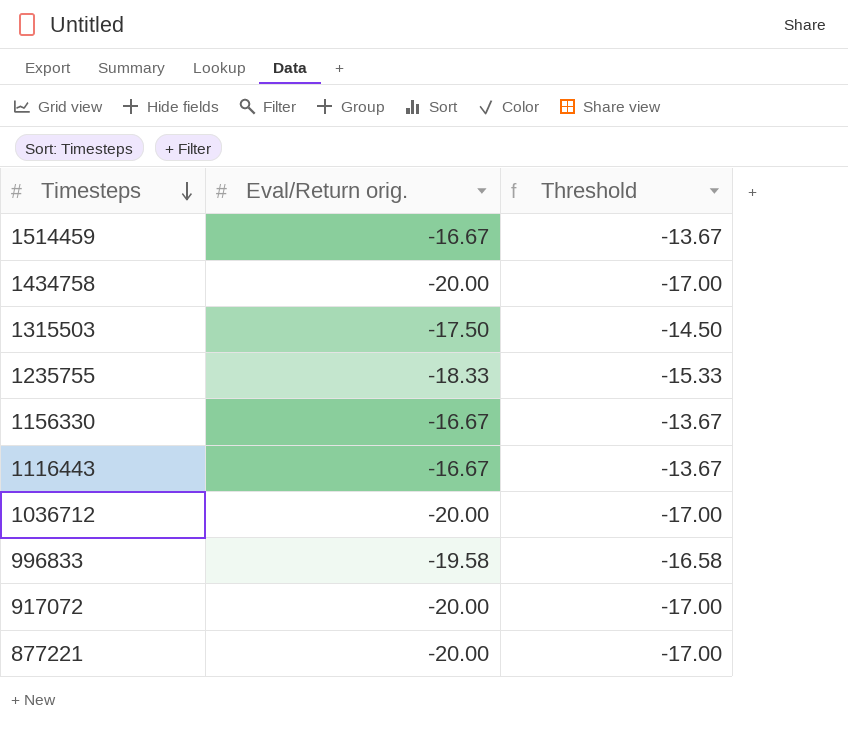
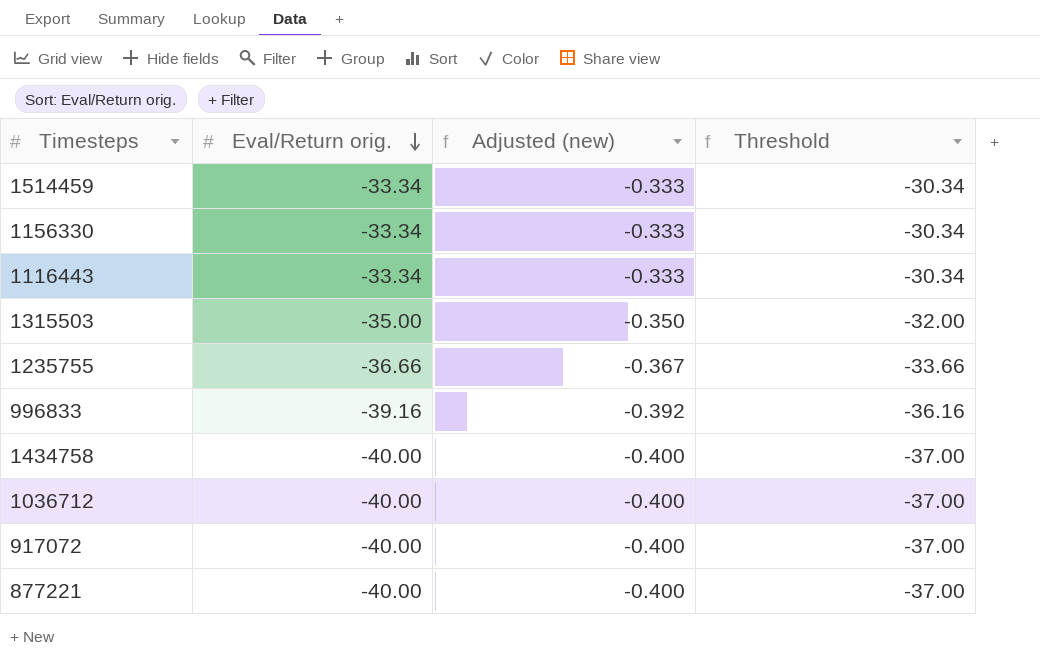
row order: Timesteps descending -> Eval/Return orig. descending
column Adjusted (new) | formula: none -> [Eval/Return orig.] * 0.01
1514459 | Eval/Return orig.: -16.67 -> -33.34
1514459 | Threshold: -13.67 -> -30.34
1156330 | Eval/Return orig.: -16.67 -> -33.34
1156330 | Threshold: -13.67 -> -30.34
1116443 | Eval/Return orig.: -16.67 -> -33.34
1116443 | Threshold: -13.67 -> -30.34
1315503 | Eval/Return orig.: -17.50 -> -35.00
1315503 | Threshold: -14.50 -> -32.00
1235755 | Eval/Return orig.: -18.33 -> -36.66
1235755 | Threshold: -15.33 -> -33.66
996833 | Eval/Return orig.: -19.58 -> -39.16
996833 | Threshold: -16.58 -> -36.16
1434758 | Eval/Return orig.: -20.00 -> -40.00
1434758 | Threshold: -17.00 -> -37.00
1036712 | Eval/Return orig.: -20.00 -> -40.00
1036712 | Threshold: -17.00 -> -37.00
917072 | Eval/Return orig.: -20.00 -> -40.00
917072 | Threshold: -17.00 -> -37.00
877221 | Eval/Return orig.: -20.00 -> -40.00
877221 | Threshold: -17.00 -> -37.00

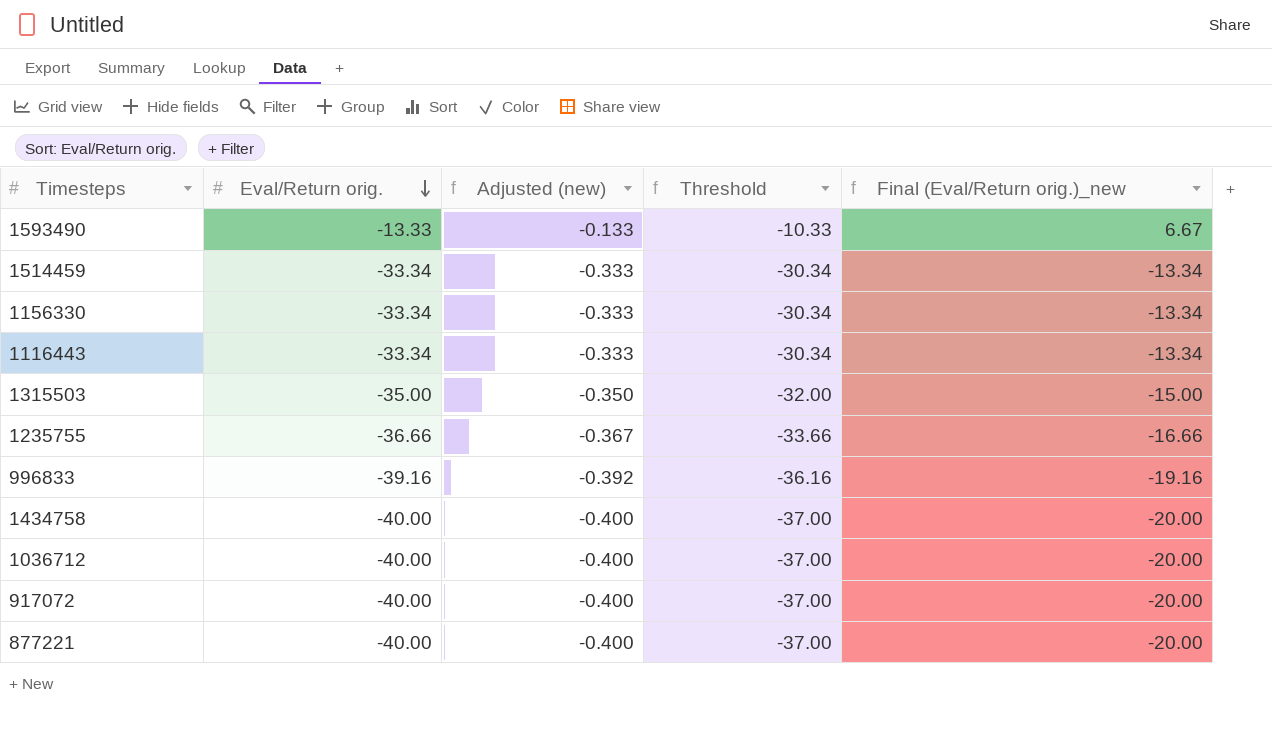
column Final (Eval/Return orig.)_new | formula: none -> [Eval/Return orig.] + 20
row 1593490: none -> -13.33 | -0.133 | -10.33 | 6.67

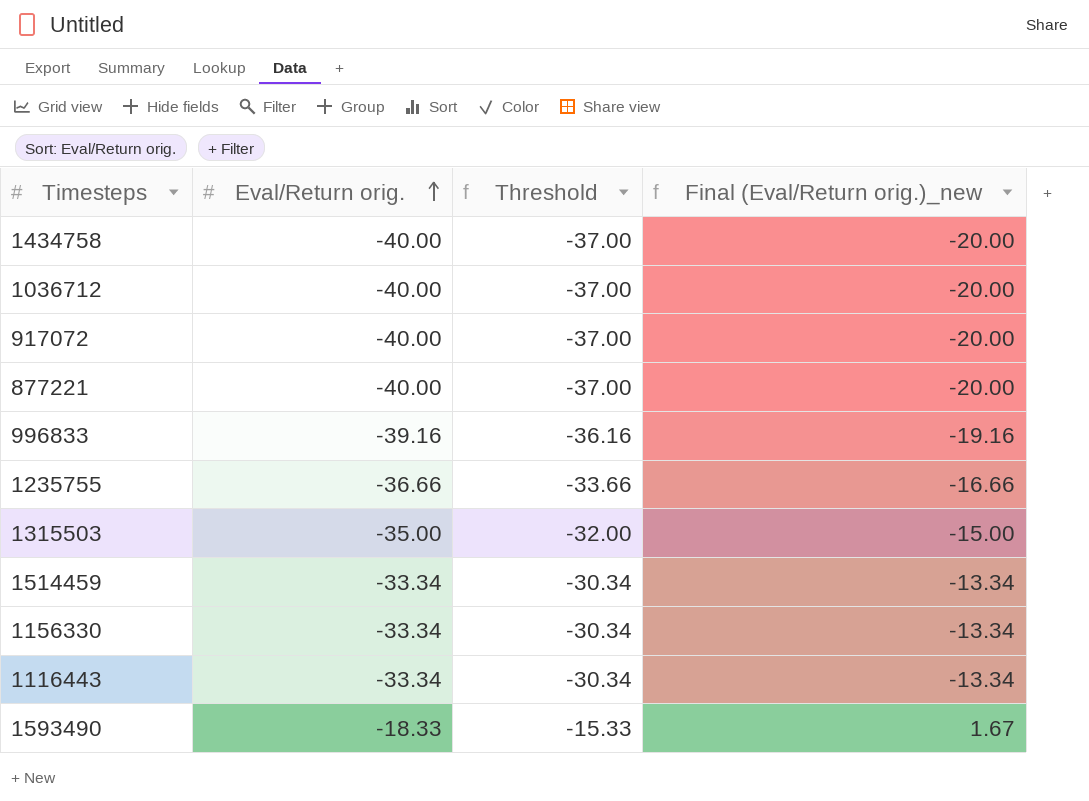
row order: Eval/Return orig. descending -> Eval/Return orig. ascending
column Adjusted (new) | formula: [Eval/Return orig.] * 0.01 -> none
1593490 | Eval/Return orig.: -13.33 -> -18.33
1593490 | Threshold: -10.33 -> -15.33
1593490 | Final (Eval/Return orig.)_new: 6.67 -> 1.67

